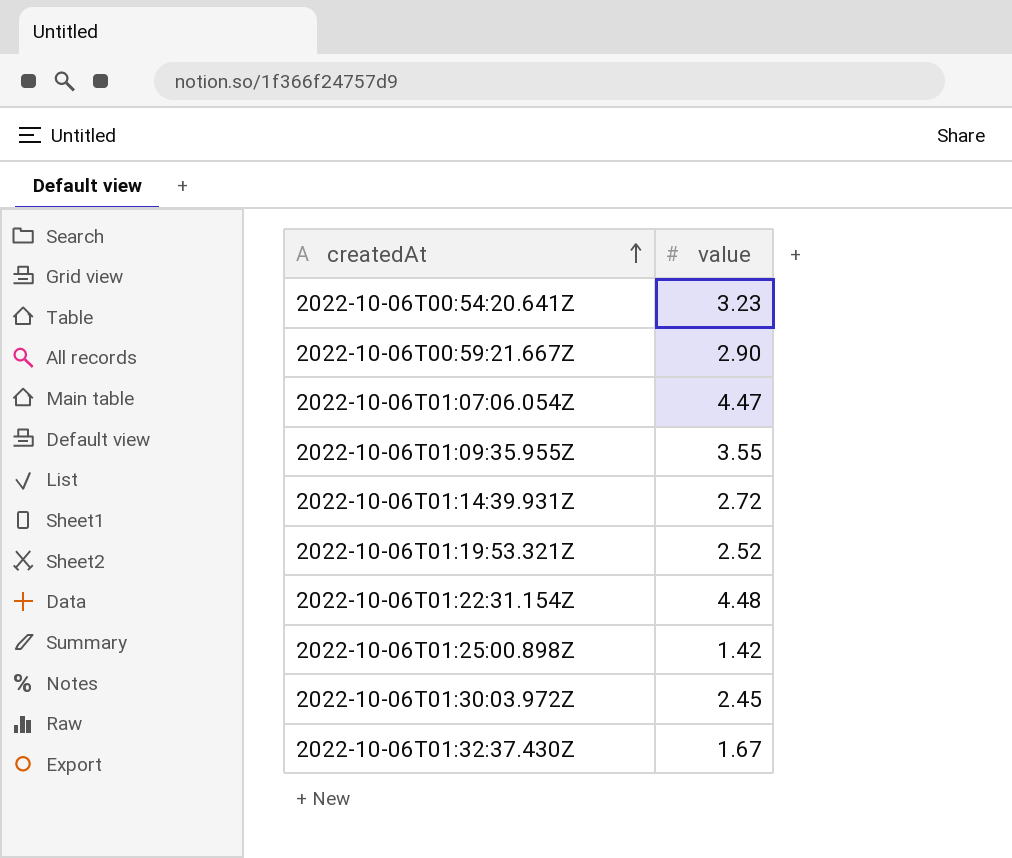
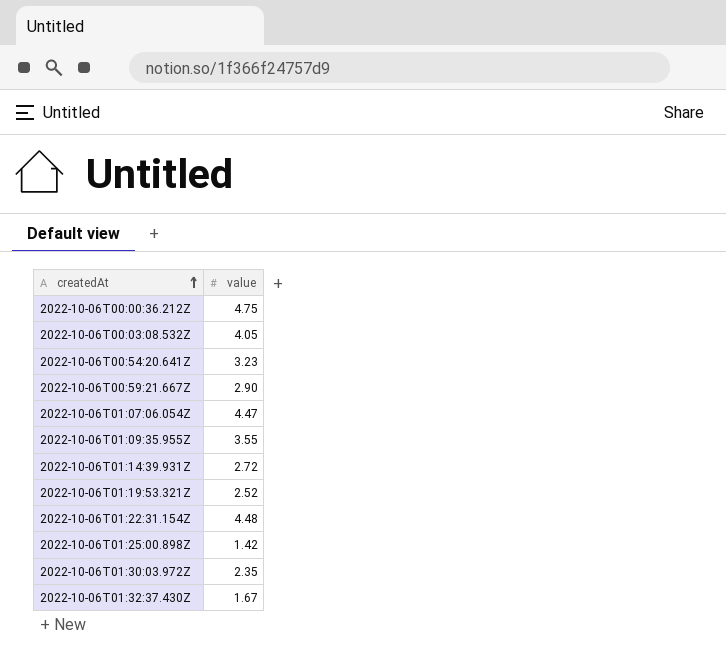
row 2022-10-06T00:00:36.212Z: none -> 4.75
row 2022-10-06T00:03:08.532Z: none -> 4.05
2022-10-06T01:30:03.972Z | value: 2.45 -> 2.35

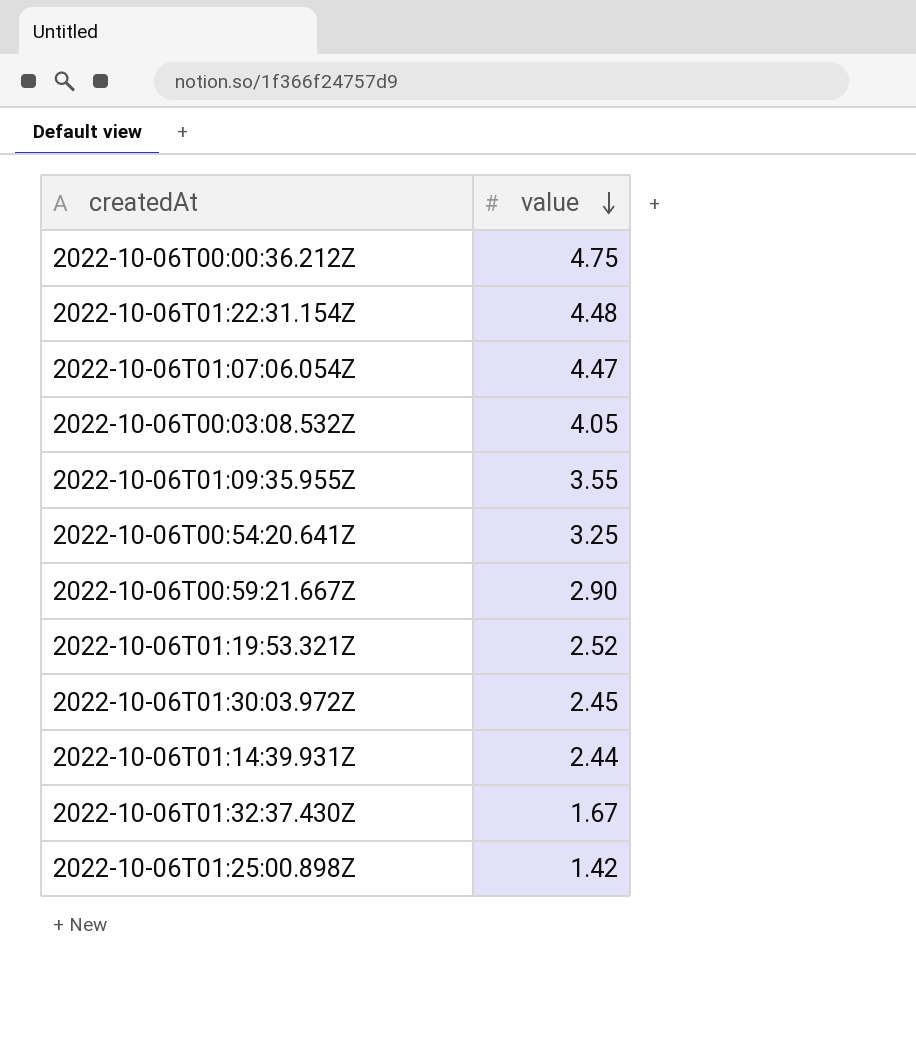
row order: createdAt ascending -> value descending
2022-10-06T00:54:20.641Z | value: 3.23 -> 3.25
2022-10-06T01:30:03.972Z | value: 2.35 -> 2.45
2022-10-06T01:14:39.931Z | value: 2.72 -> 2.44

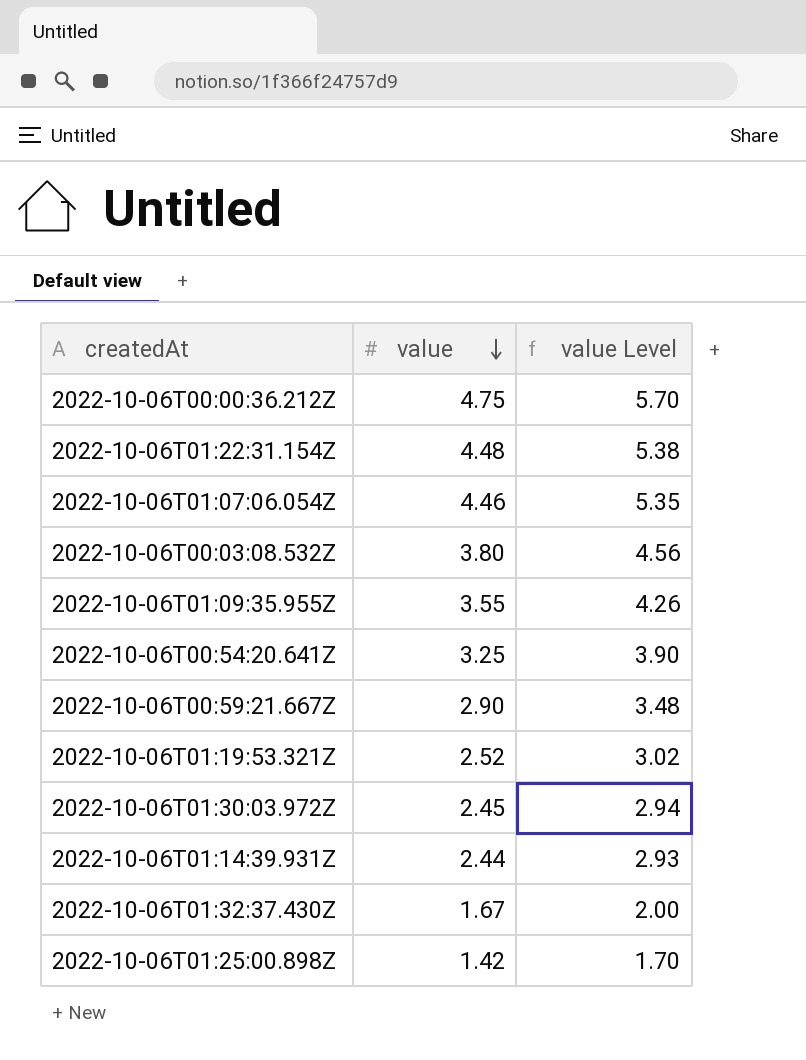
column value Level | formula: none -> [value] * 1.2
2022-10-06T01:07:06.054Z | value: 4.47 -> 4.46
2022-10-06T00:03:08.532Z | value: 4.05 -> 3.80

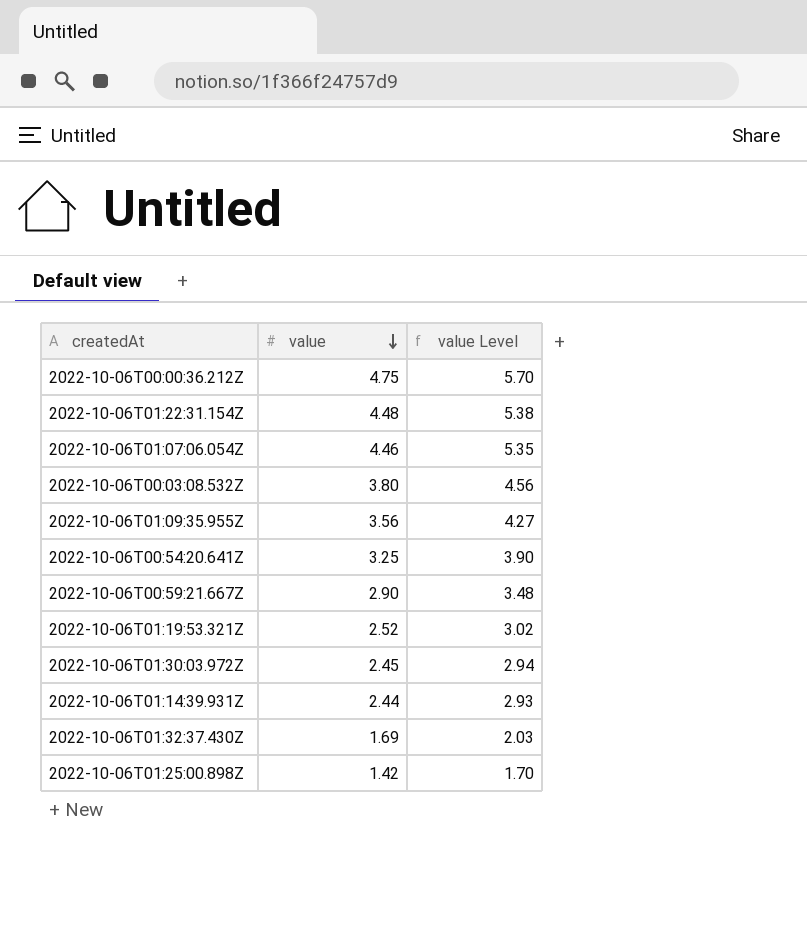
2022-10-06T01:09:35.955Z | value: 3.55 -> 3.56
2022-10-06T01:09:35.955Z | value Level: 4.26 -> 4.27
2022-10-06T01:32:37.430Z | value: 1.67 -> 1.69
2022-10-06T01:32:37.430Z | value Level: 2.00 -> 2.03

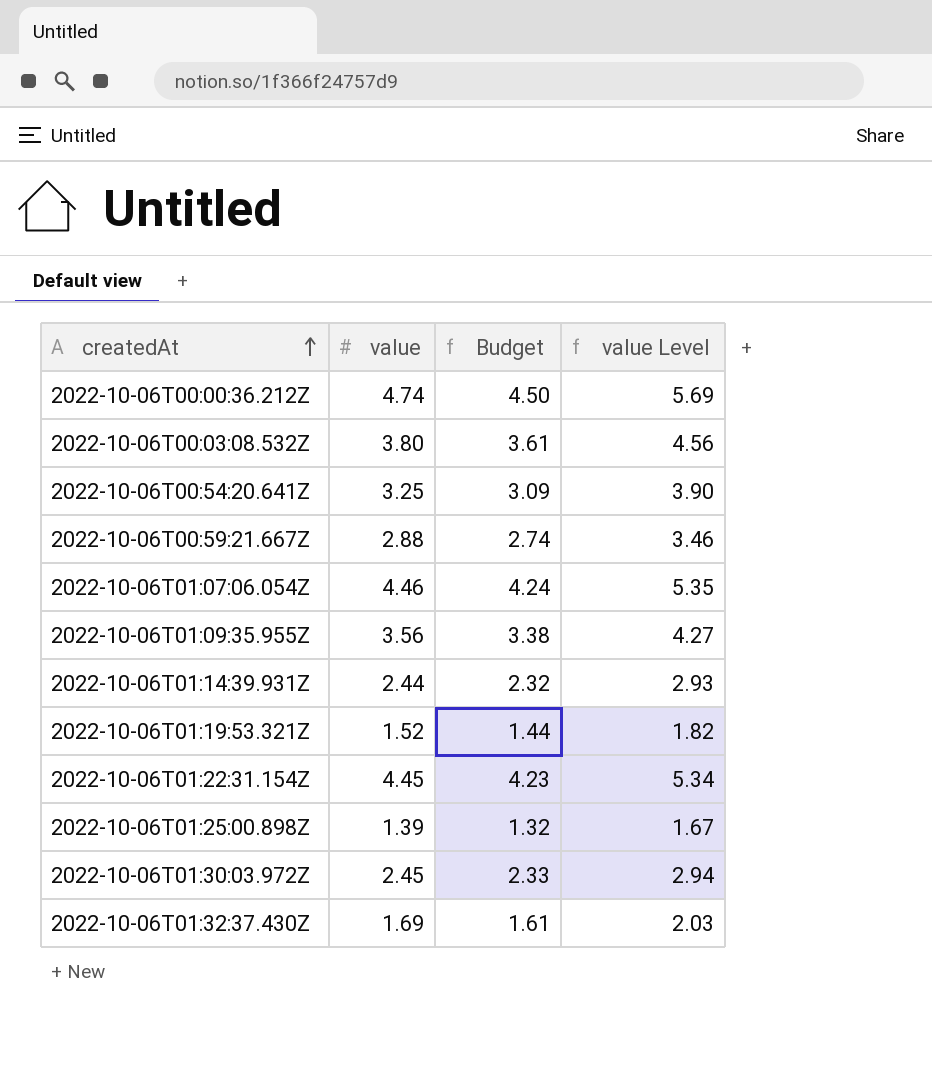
row order: value descending -> createdAt ascending
column Budget | formula: none -> [value] * 0.95
2022-10-06T00:00:36.212Z | value: 4.75 -> 4.74
2022-10-06T00:00:36.212Z | value Level: 5.70 -> 5.69
2022-10-06T00:59:21.667Z | value: 2.90 -> 2.88
2022-10-06T00:59:21.667Z | value Level: 3.48 -> 3.46
2022-10-06T01:19:53.321Z | value: 2.52 -> 1.52
2022-10-06T01:19:53.321Z | value Level: 3.02 -> 1.82
2022-10-06T01:22:31.154Z | value: 4.48 -> 4.45
2022-10-06T01:22:31.154Z | value Level: 5.38 -> 5.34
2022-10-06T01:25:00.898Z | value: 1.42 -> 1.39
2022-10-06T01:25:00.898Z | value Level: 1.70 -> 1.67

